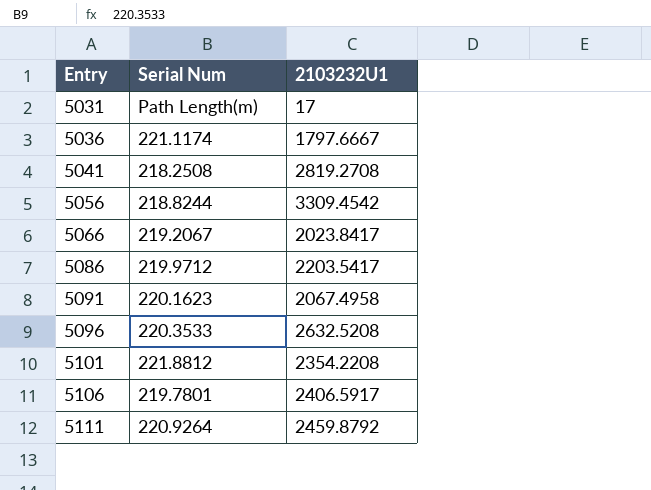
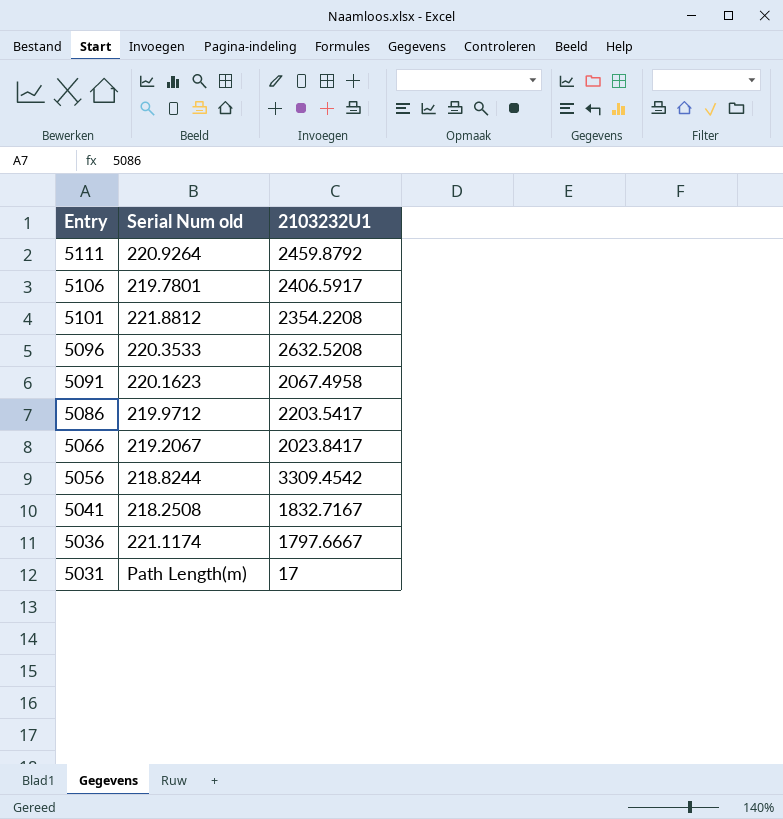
row order: Entry ascending -> Entry descending
column name: Serial Num -> Serial Num old
5041 | 2103232U1: 2819.2708 -> 1832.7167

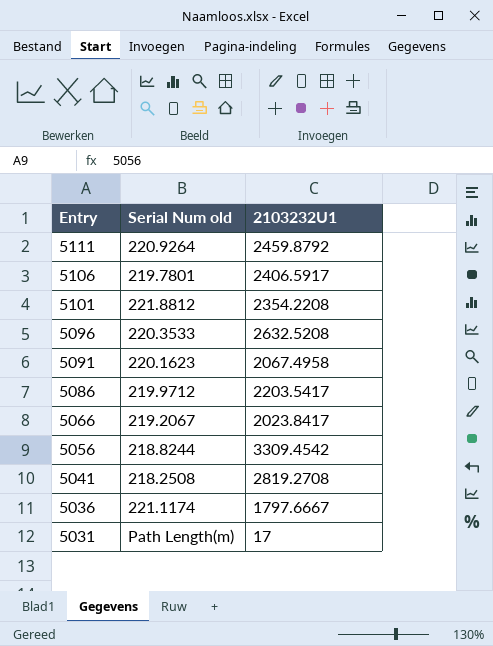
5041 | 2103232U1: 1832.7167 -> 2819.2708

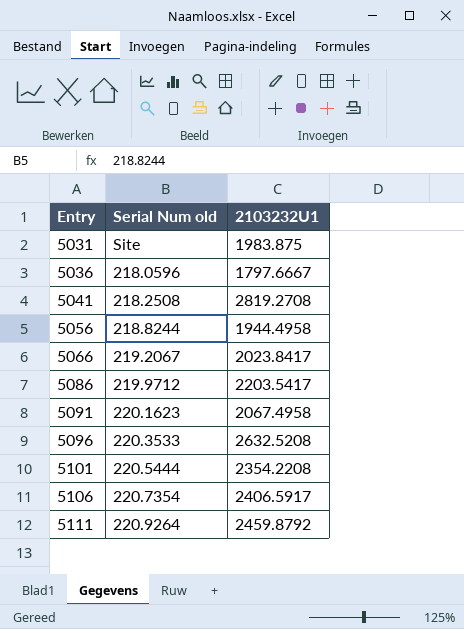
row order: Entry descending -> Entry ascending
5031 | Serial Num old: Path Length(m) -> Site
5031 | 2103232U1: 17 -> 1983.875
5036 | Serial Num old: 221.1174 -> 218.0596
5056 | 2103232U1: 3309.4542 -> 1944.4958
5101 | Serial Num old: 221.8812 -> 220.5444
5106 | Serial Num old: 219.7801 -> 220.7354

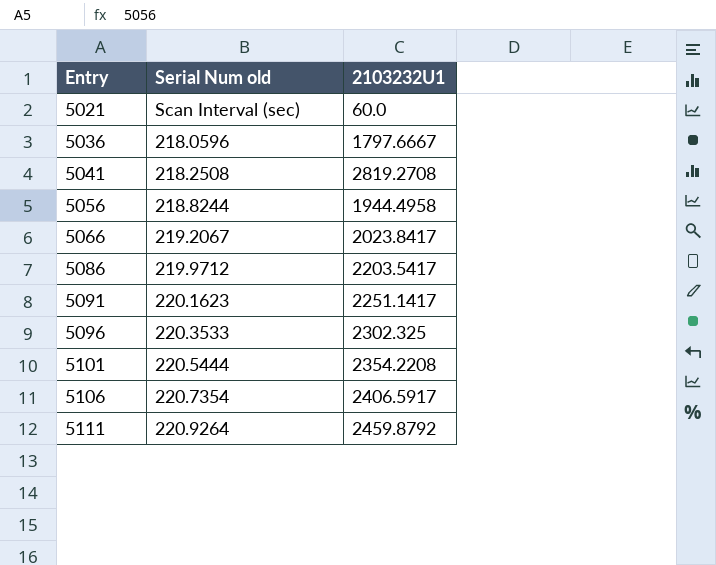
row 5031: Site | 1983.875 -> none
row 5021: none -> Scan Interval (sec) | 60.0
5091 | 2103232U1: 2067.4958 -> 2251.1417
5096 | 2103232U1: 2632.5208 -> 2302.325

